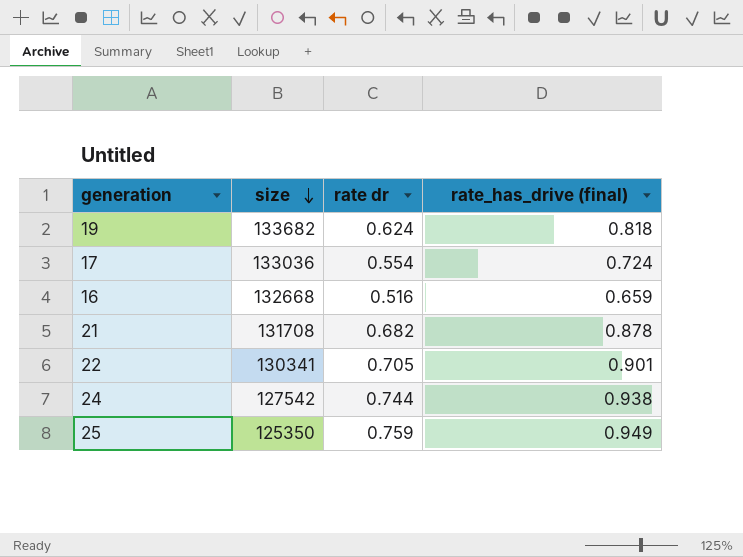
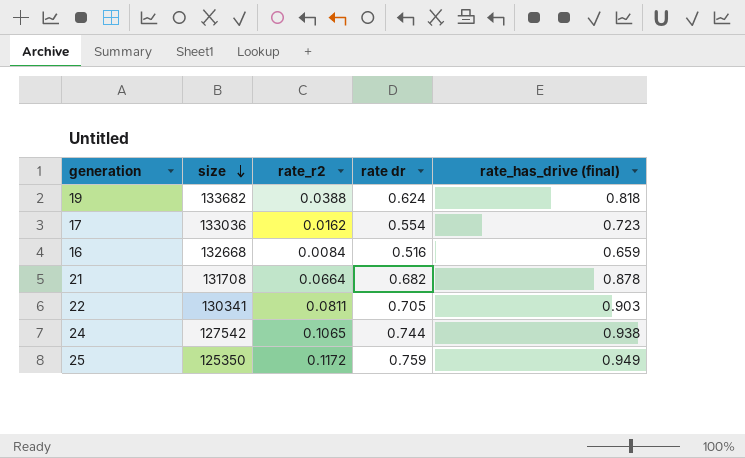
column rate_r2 | position: none -> 3
17 | rate_has_drive (final): 0.724 -> 0.723
22 | rate_has_drive (final): 0.901 -> 0.903

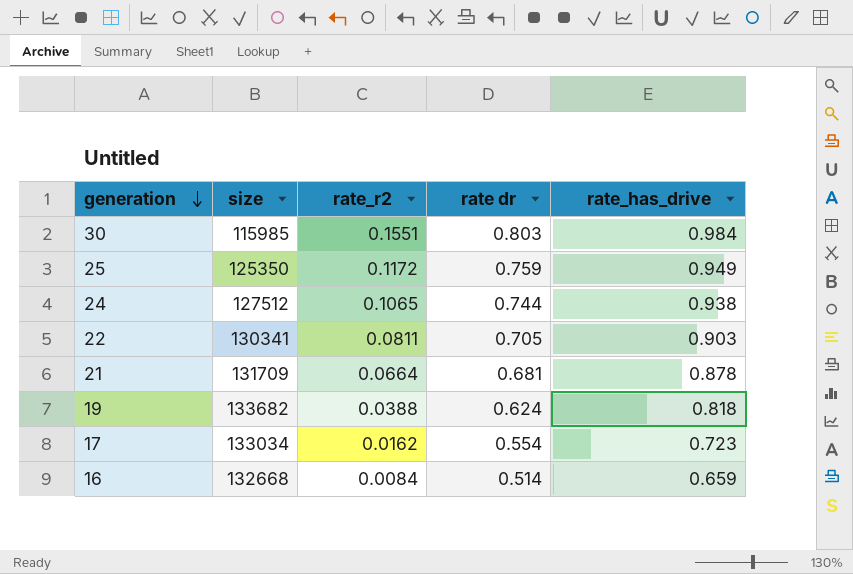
row order: size descending -> generation descending
column name: rate_has_drive (final) -> rate_has_drive
row 30: none -> 115985 | 0.1551 | 0.803 | 0.984
24 | size: 127542 -> 127512
21 | size: 131708 -> 131709
21 | rate dr: 0.682 -> 0.681
17 | size: 133036 -> 133034
16 | rate dr: 0.516 -> 0.514

